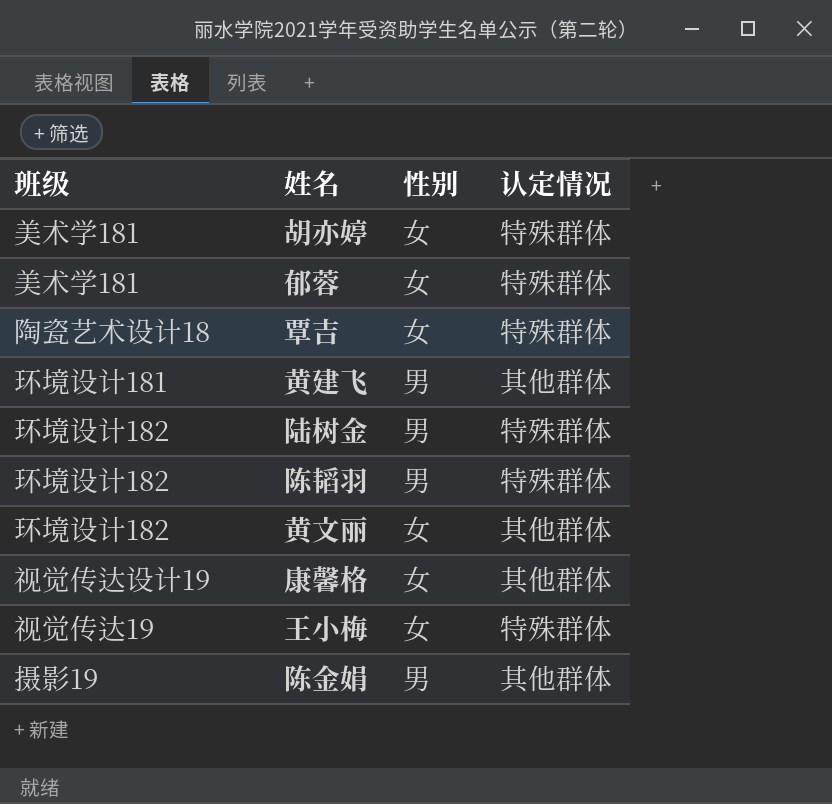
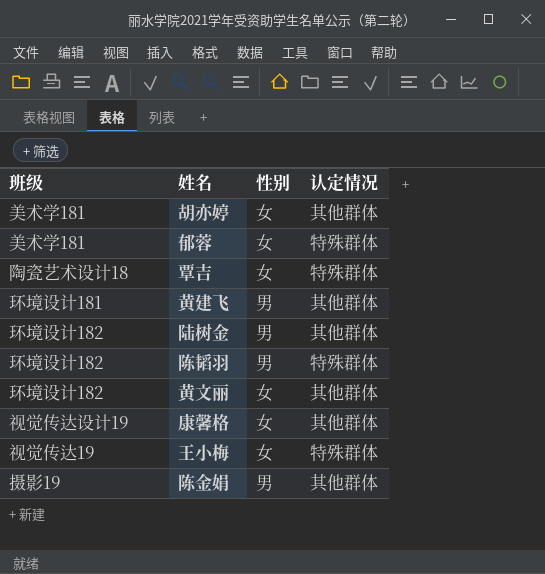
胡亦婷 | 认定情况: 特殊群体 -> 其他群体
陆树金 | 认定情况: 特殊群体 -> 其他群体

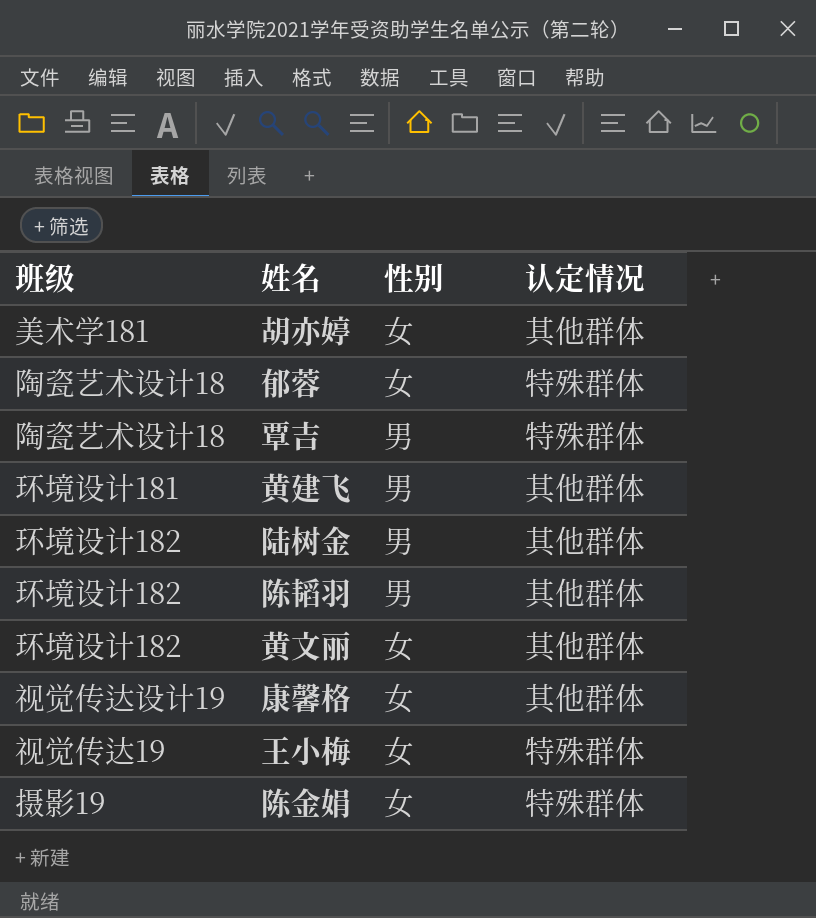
郁蓉 | 班级: 美术学181 -> 陶瓷艺术设计18
覃吉 | 性别: 女 -> 男
陈韬羽 | 认定情况: 特殊群体 -> 其他群体
陈金娟 | 性别: 男 -> 女
陈金娟 | 认定情况: 其他群体 -> 特殊群体

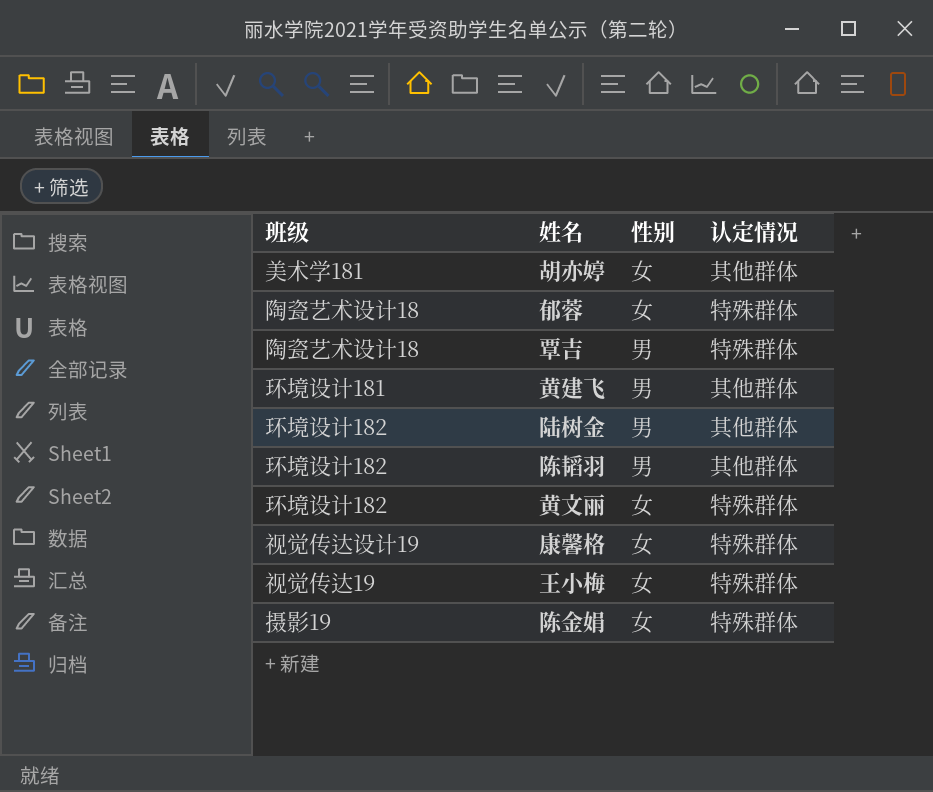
黄文丽 | 认定情况: 其他群体 -> 特殊群体
康馨格 | 认定情况: 其他群体 -> 特殊群体

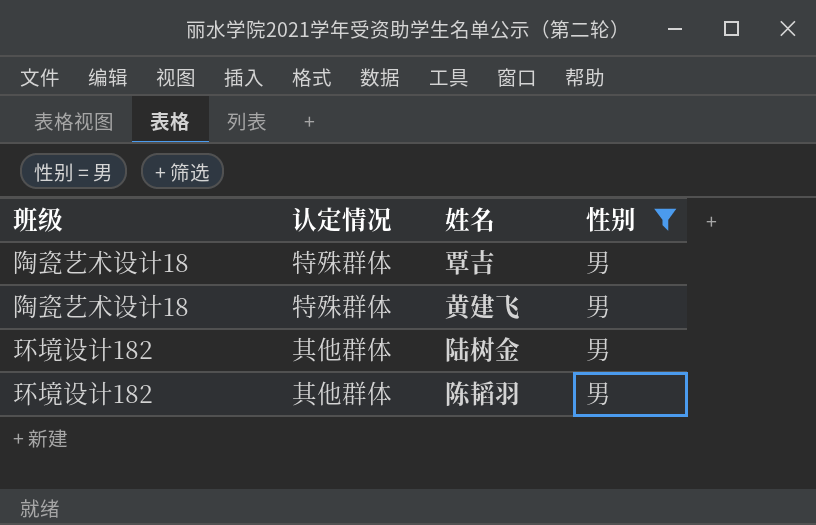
filter: none -> 性别 = 男
column 认定情况 | position: 4 -> 2
黄建飞 | 班级: 环境设计181 -> 陶瓷艺术设计18
黄建飞 | 认定情况: 其他群体 -> 特殊群体

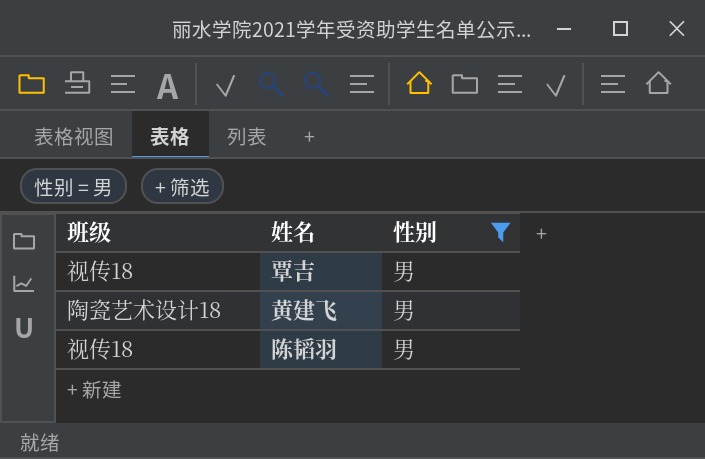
column 认定情况 | position: 2 -> none
row 陆树金: 环境设计182 | 其他群体 | 男 -> none
覃吉 | 班级: 陶瓷艺术设计18 -> 视传18
陈韬羽 | 班级: 环境设计182 -> 视传18

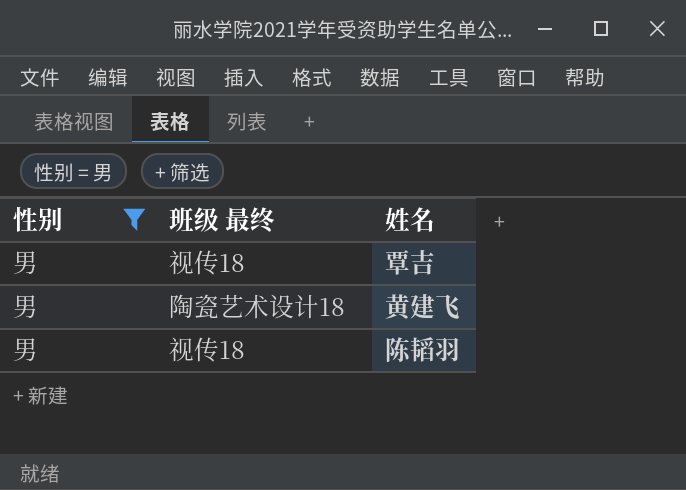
column 性别 | position: 3 -> 1
column name: 班级 -> 班级 最终

